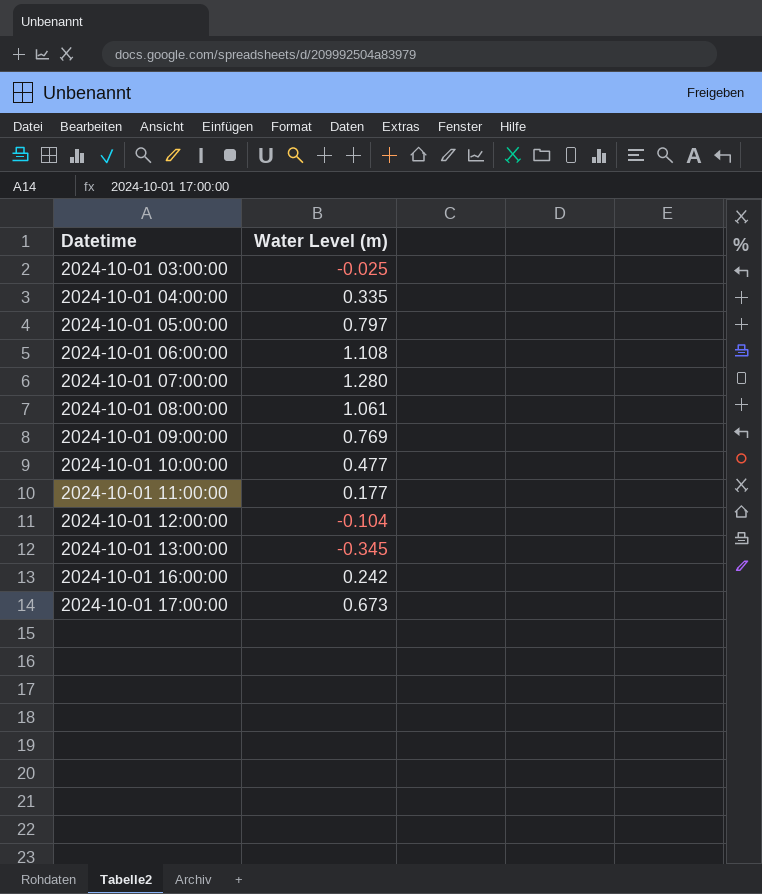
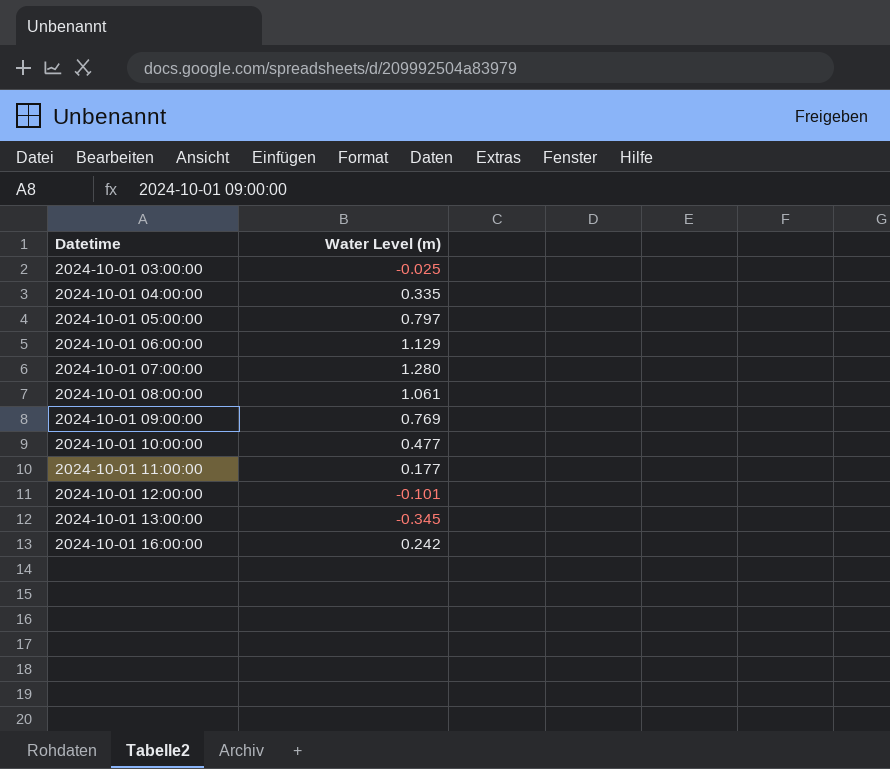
row 2024-10-01 17:00:00: 0.673 -> none
2024-10-01 06:00:00 | Water Level (m): 1.108 -> 1.129
2024-10-01 12:00:00 | Water Level (m): -0.104 -> -0.101

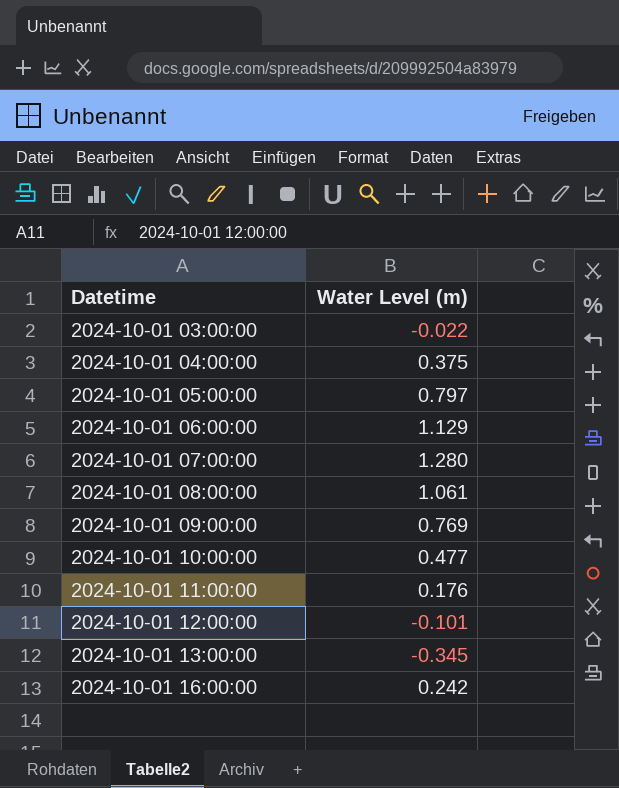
2024-10-01 03:00:00 | Water Level (m): -0.025 -> -0.022
2024-10-01 04:00:00 | Water Level (m): 0.335 -> 0.375
2024-10-01 11:00:00 | Water Level (m): 0.177 -> 0.176

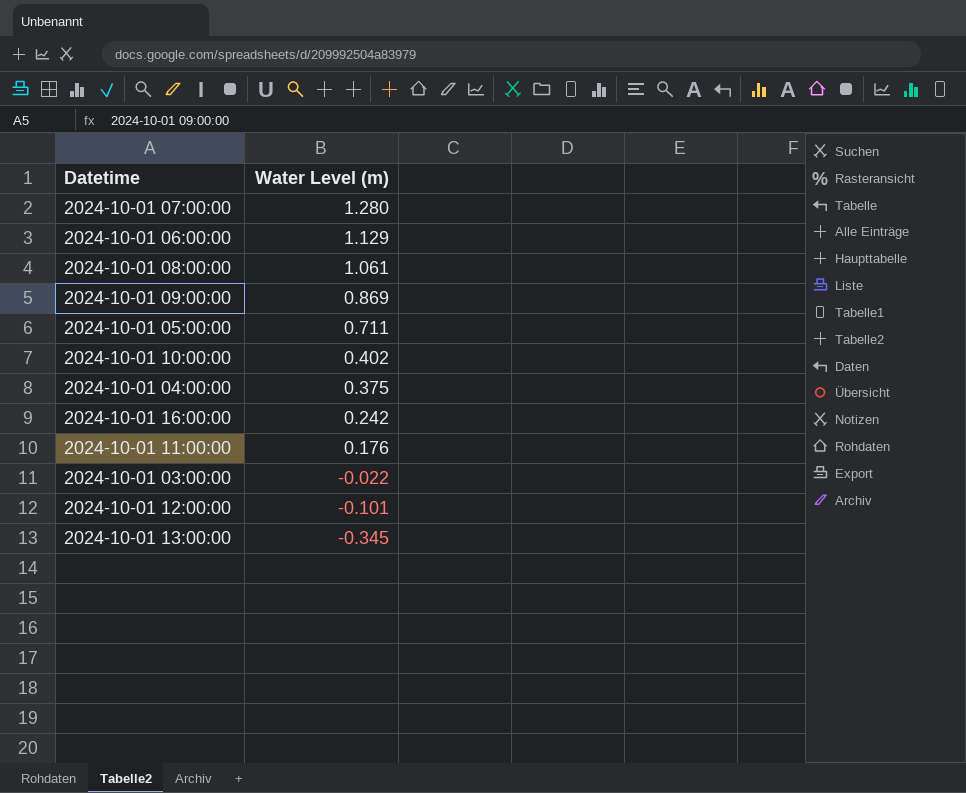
row order: Datetime ascending -> Water Level (m) descending
2024-10-01 09:00:00 | Water Level (m): 0.769 -> 0.869
2024-10-01 05:00:00 | Water Level (m): 0.797 -> 0.711
2024-10-01 10:00:00 | Water Level (m): 0.477 -> 0.402

